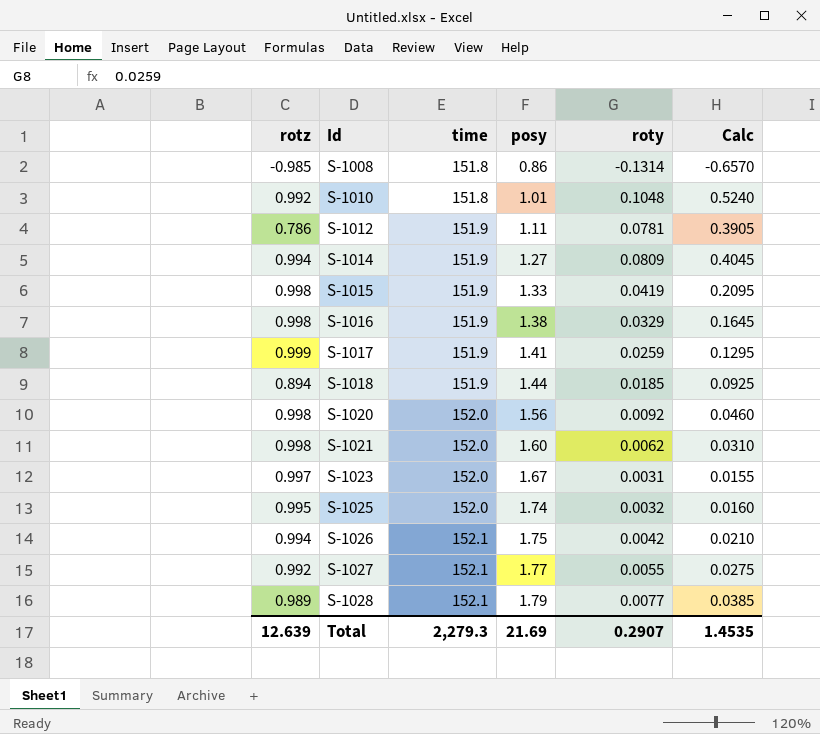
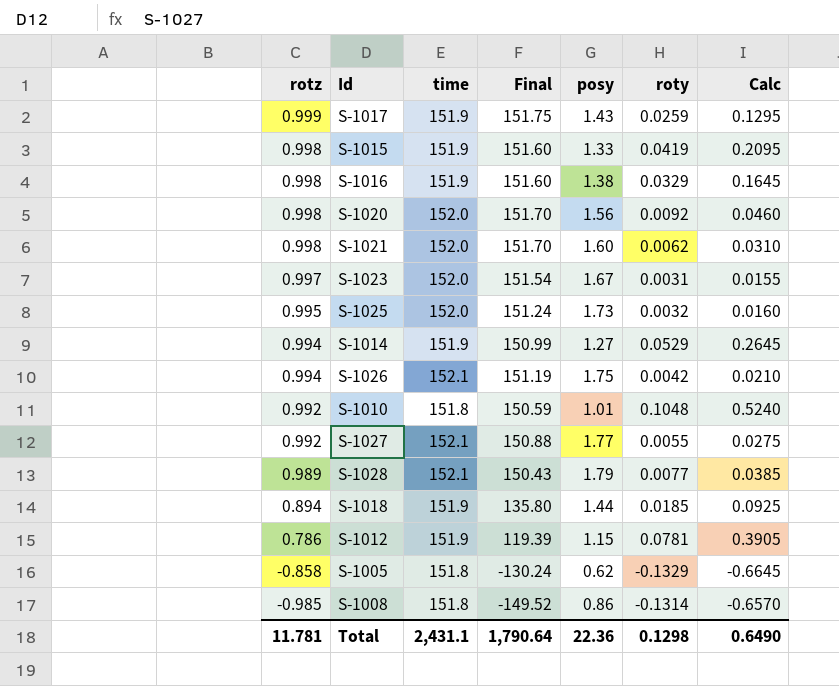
row order: Id ascending -> rotz descending
column Final | formula: none -> [rotz] * [time]
S-1017 | posy: 1.41 -> 1.43
S-1025 | posy: 1.74 -> 1.73
S-1014 | roty: 0.0809 -> 0.0529
S-1014 | Calc: 0.4045 -> 0.2645
S-1012 | posy: 1.11 -> 1.15
row S-1005: none -> -0.858 | 151.8 | -130.24 | 0.62 | -0.1329 | -0.6645
Total | rotz: 12.639 -> 11.781
Total | time: 2,279.3 -> 2,431.1
Total | posy: 21.69 -> 22.36
Total | roty: 0.2907 -> 0.1298
Total | Calc: 1.4535 -> 0.6490

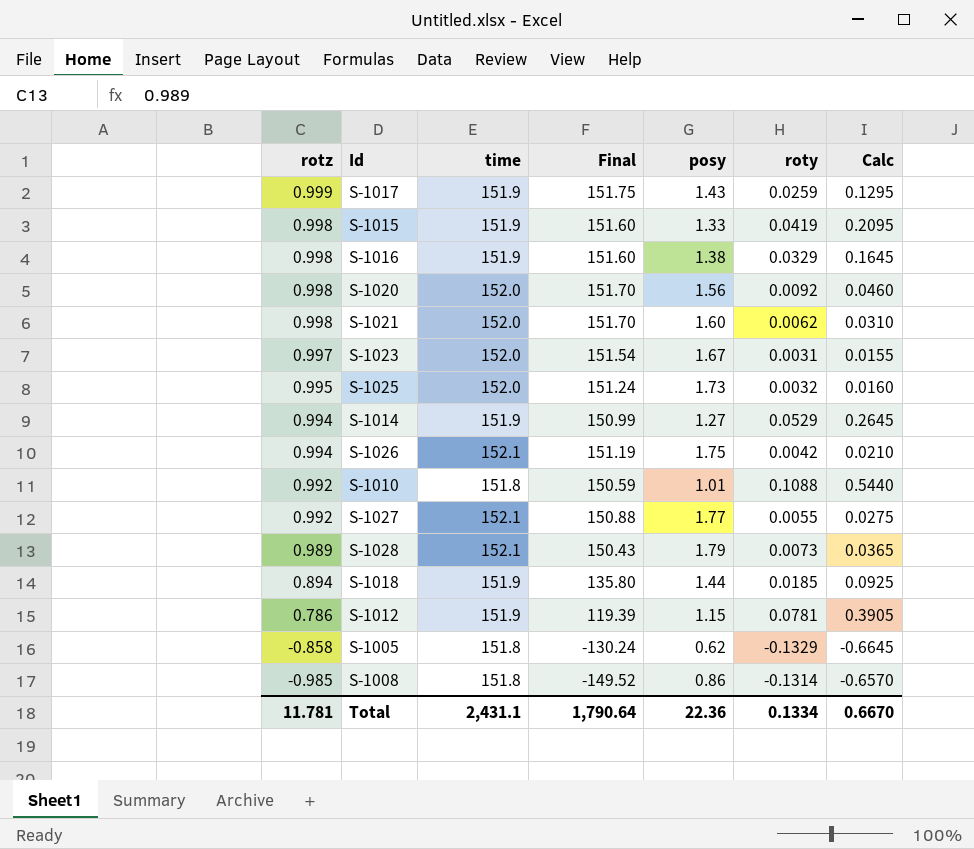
S-1010 | roty: 0.1048 -> 0.1088
S-1010 | Calc: 0.5240 -> 0.5440
S-1028 | roty: 0.0077 -> 0.0073
S-1028 | Calc: 0.0385 -> 0.0365
Total | roty: 0.1298 -> 0.1334
Total | Calc: 0.6490 -> 0.6670

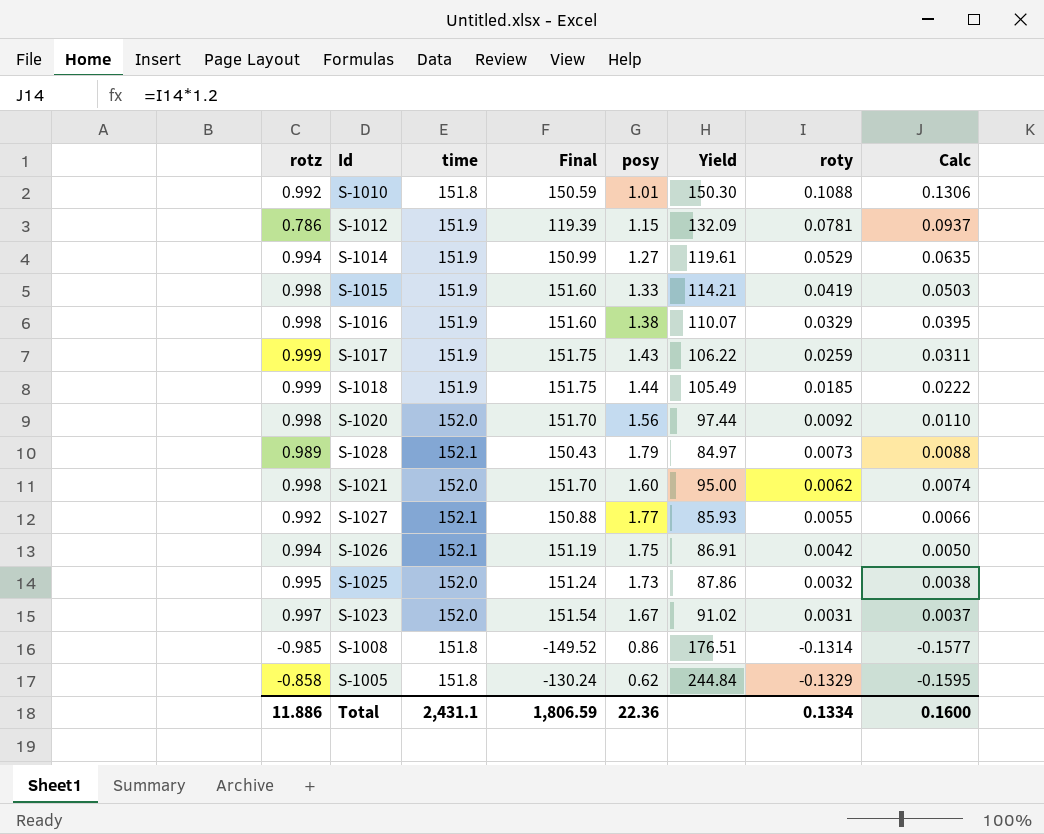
row order: rotz descending -> roty descending
column Yield | formula: none -> [time] / [posy]
column Calc | formula: [roty] * 5 -> [roty] * 1.2
S-1018 | rotz: 0.894 -> 0.999
S-1018 | Final: 135.80 -> 151.75
Total | rotz: 11.781 -> 11.886
Total | Final: 1,790.64 -> 1,806.59
Total | Calc: 0.6670 -> 0.1600

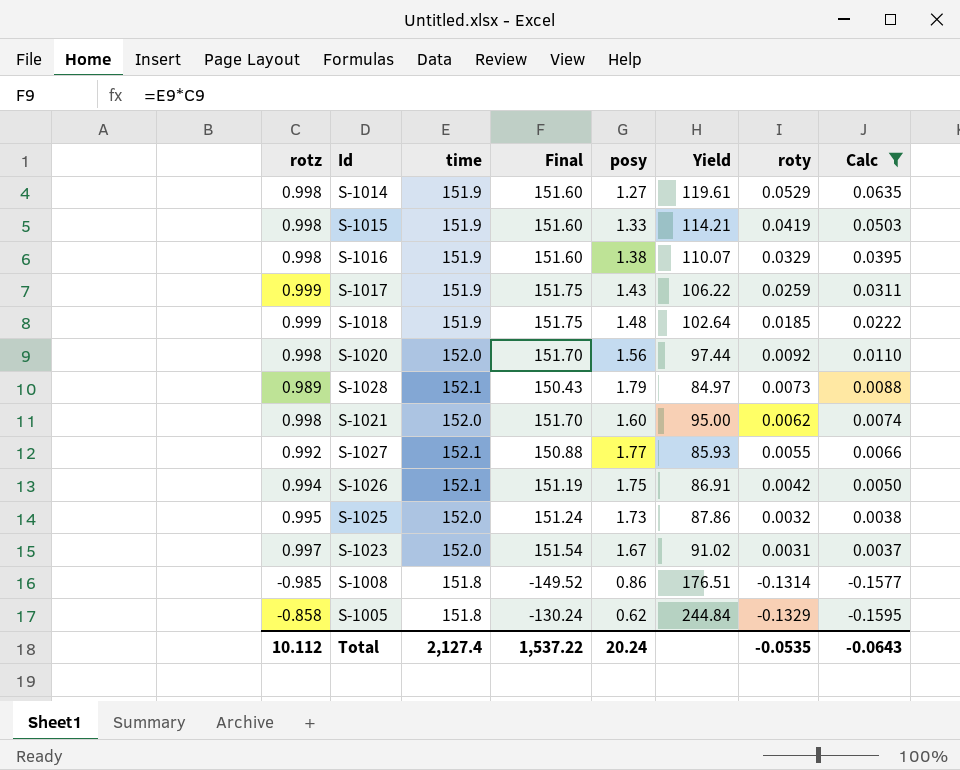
filter: none -> Calc <= 0.0635
S-1014 | rotz: 0.994 -> 0.998
S-1014 | Final: 150.99 -> 151.60
S-1018 | posy: 1.44 -> 1.48
S-1018 | Yield: 105.49 -> 102.64
Total | rotz: 11.886 -> 10.112
Total | time: 2,431.1 -> 2,127.4
Total | Final: 1,806.59 -> 1,537.22
Total | posy: 22.36 -> 20.24
Total | roty: 0.1334 -> -0.0535
Total | Calc: 0.1600 -> -0.0643

